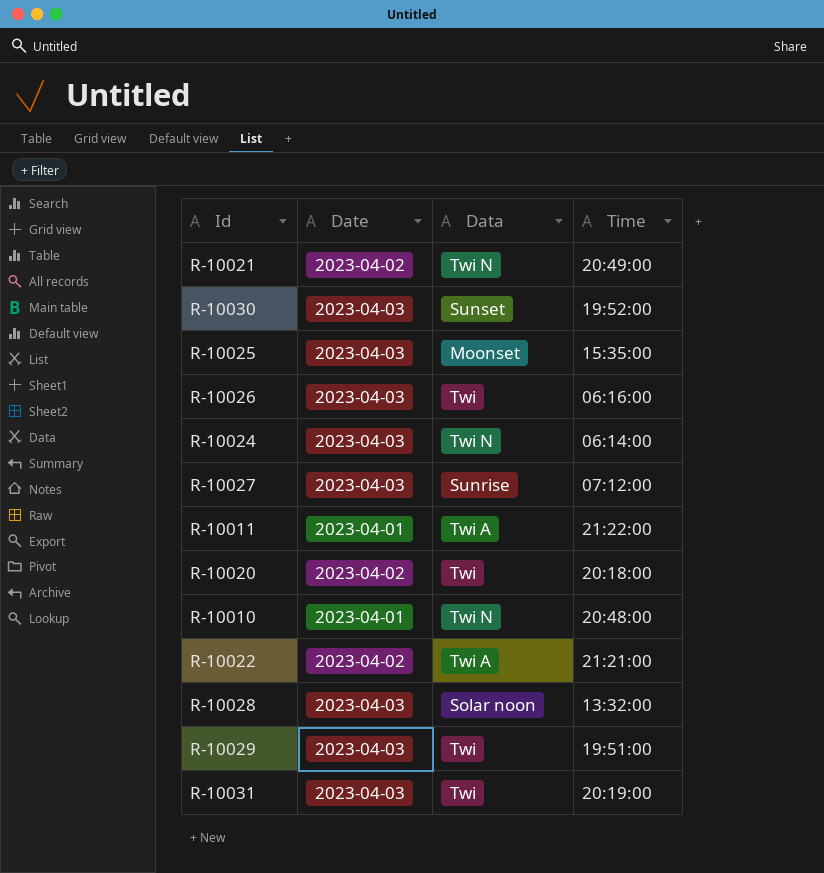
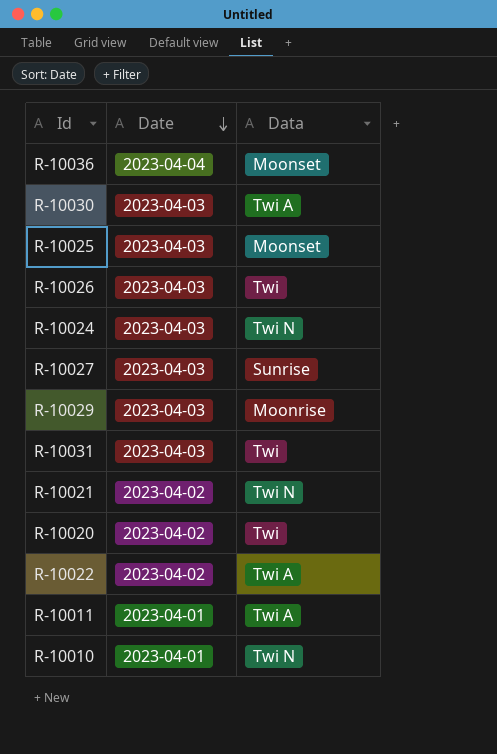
row order: none -> Date descending
column Time | position: 4 -> none
row R-10028: 2023-04-03 | Solar noon | 13:32:00 -> none
row R-10036: none -> 2023-04-04 | Moonset
R-10030 | Data: Sunset -> Twi A
R-10029 | Data: Twi -> Moonrise

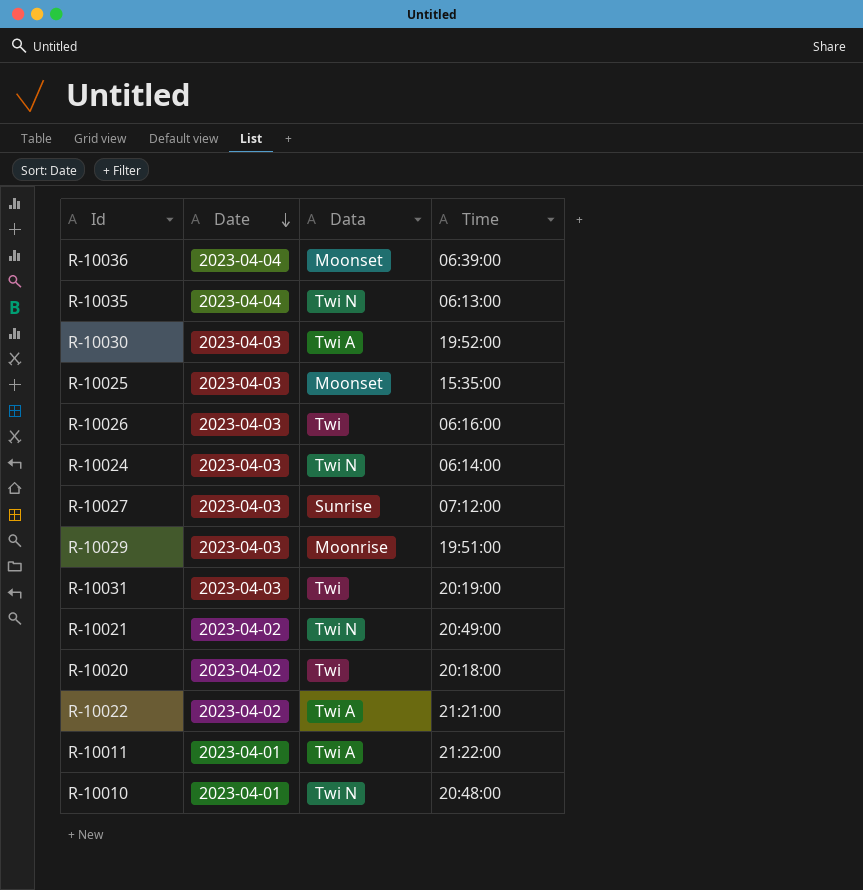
column Time | position: none -> 4
row R-10035: none -> 2023-04-04 | Twi N | 06:13:00

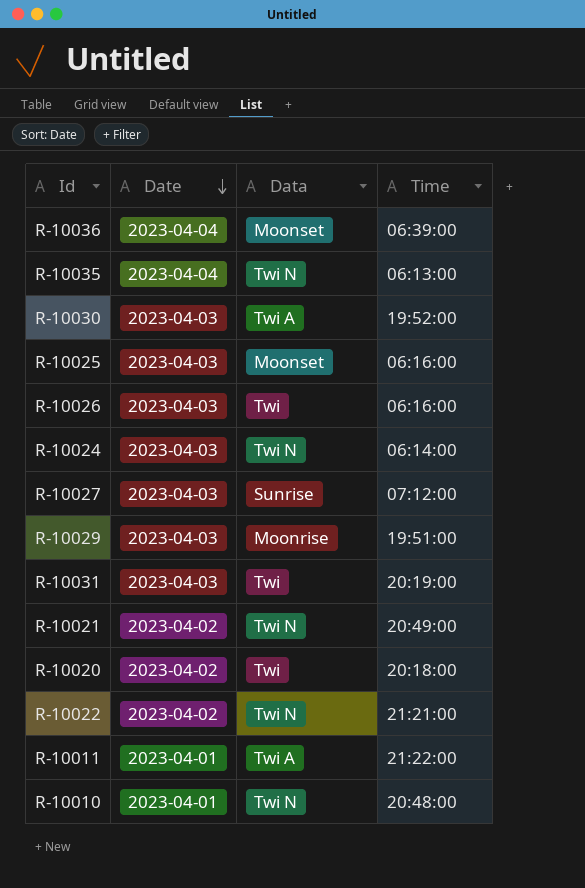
R-10025 | Time: 15:35:00 -> 06:16:00
R-10022 | Data: Twi A -> Twi N

